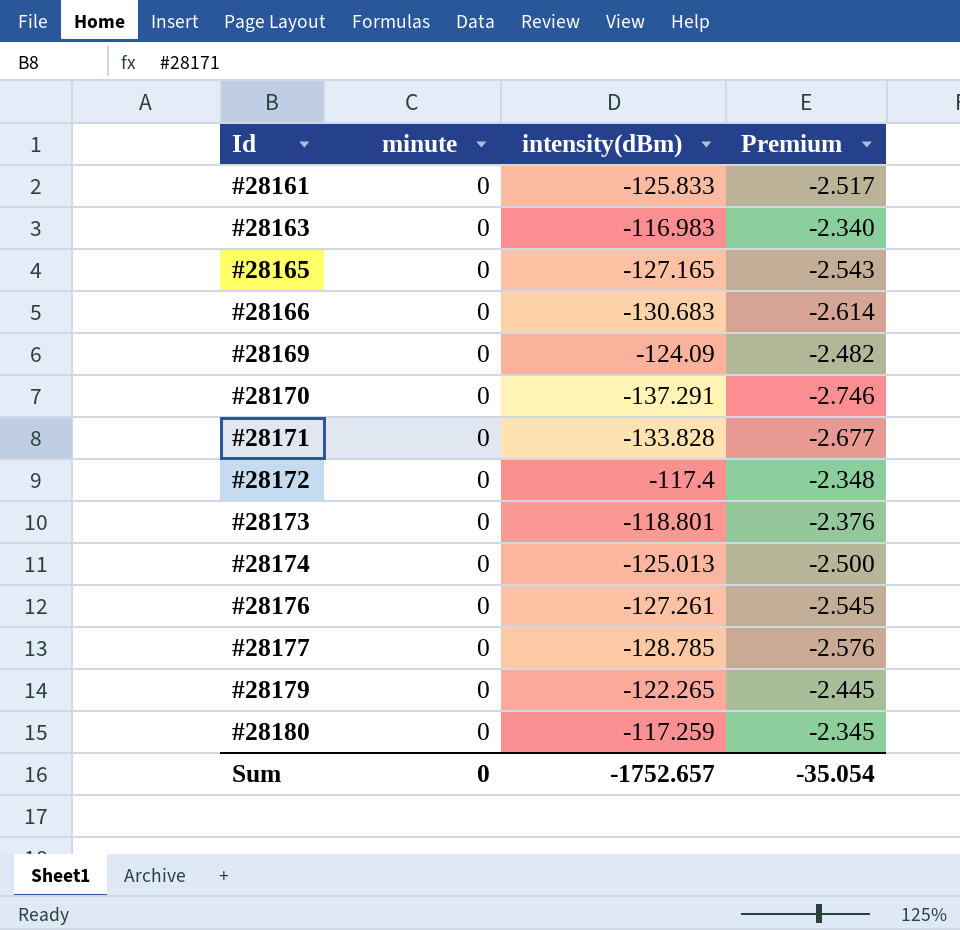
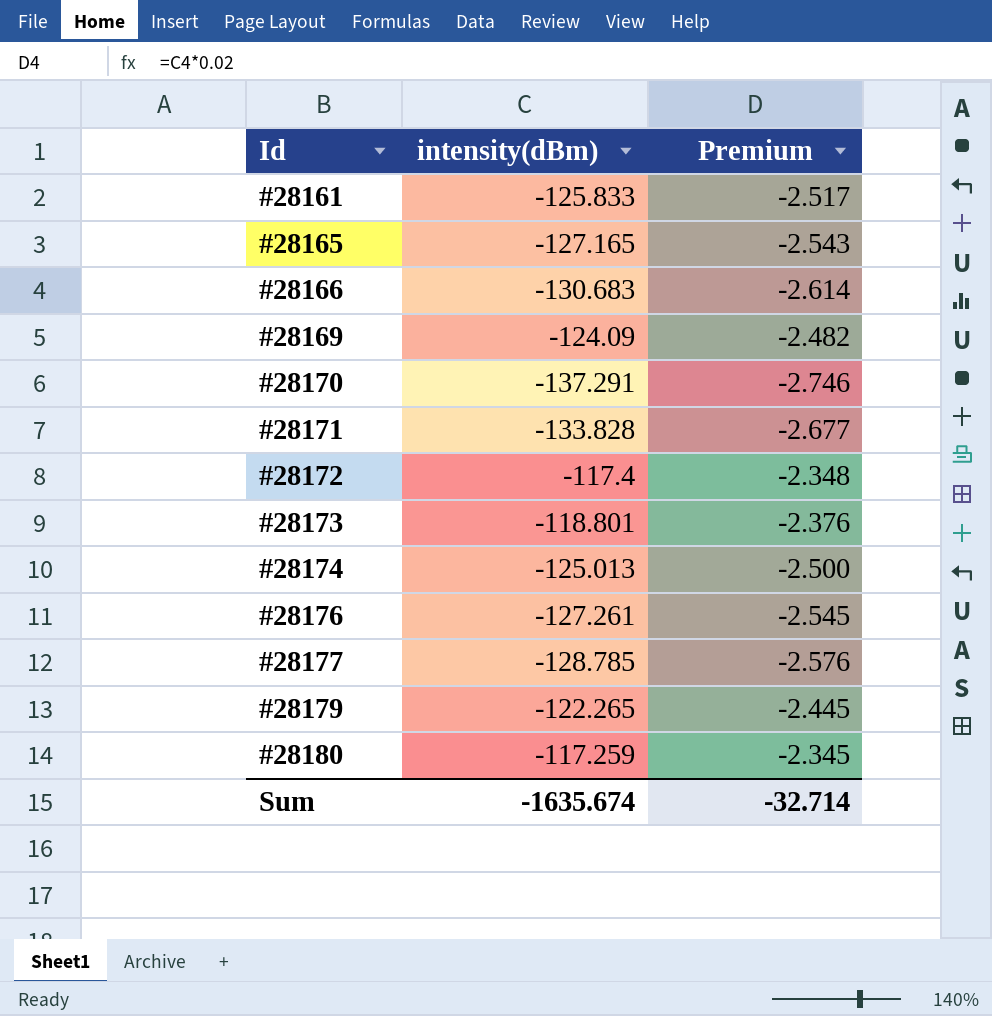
column minute | position: 2 -> none
row #28163: 0 | -116.983 | -2.340 -> none
Sum | intensity(dBm): -1752.657 -> -1635.674
Sum | Premium: -35.054 -> -32.714

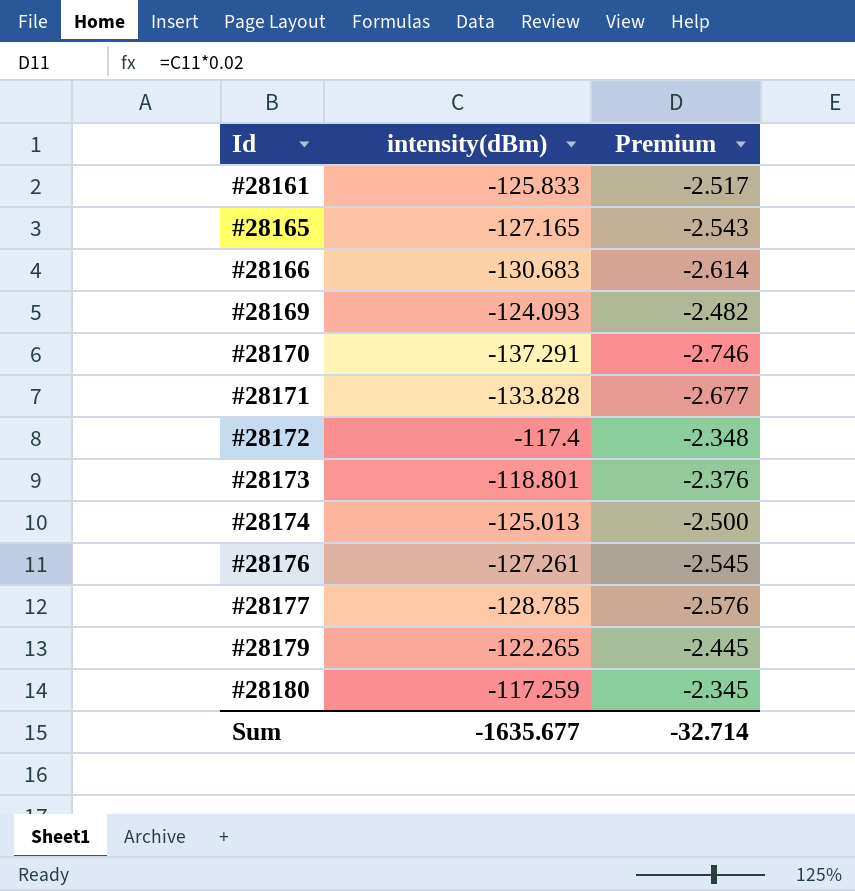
#28169 | intensity(dBm): -124.09 -> -124.093
Sum | intensity(dBm): -1635.674 -> -1635.677

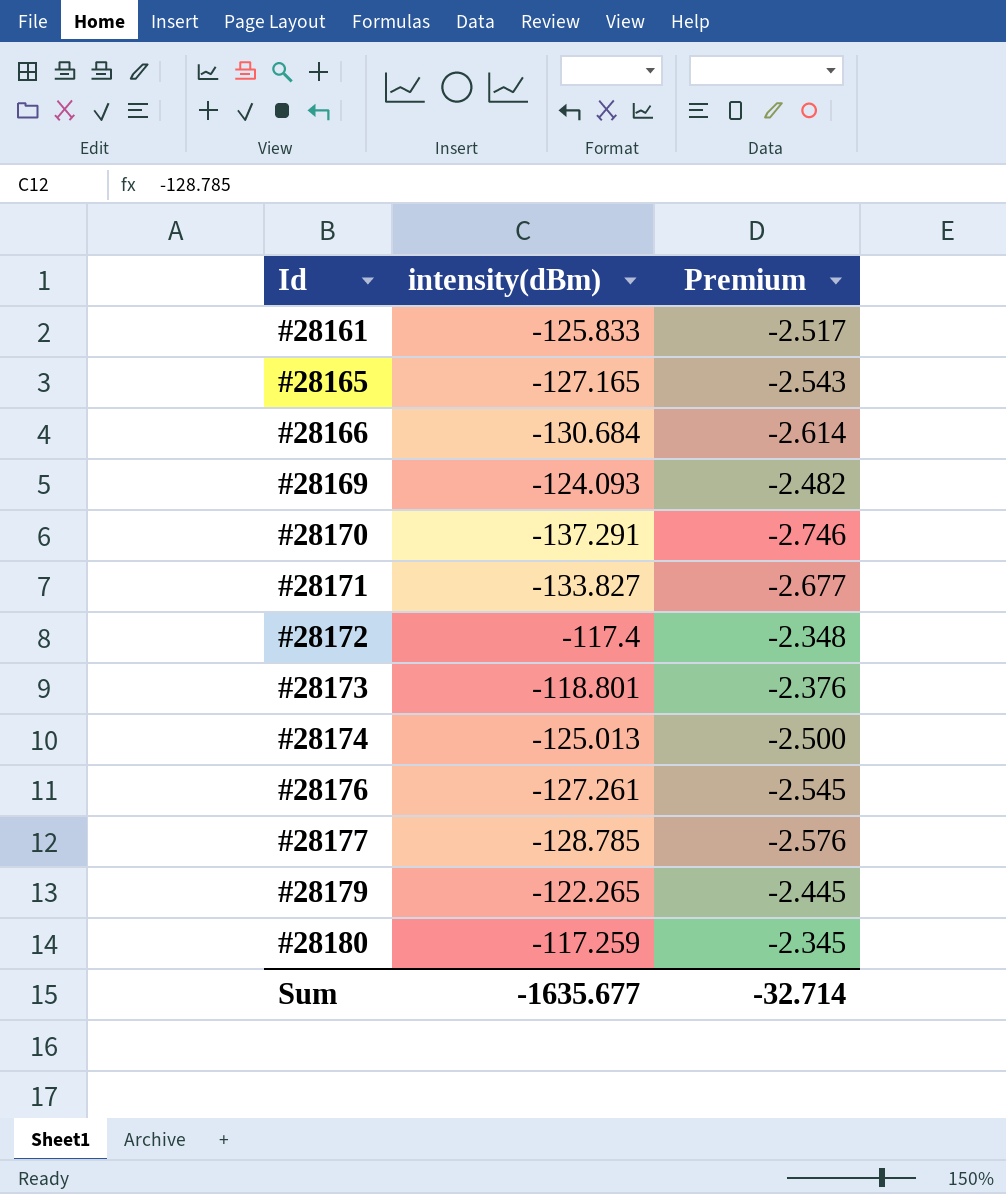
#28166 | intensity(dBm): -130.683 -> -130.684
#28171 | intensity(dBm): -133.828 -> -133.827

